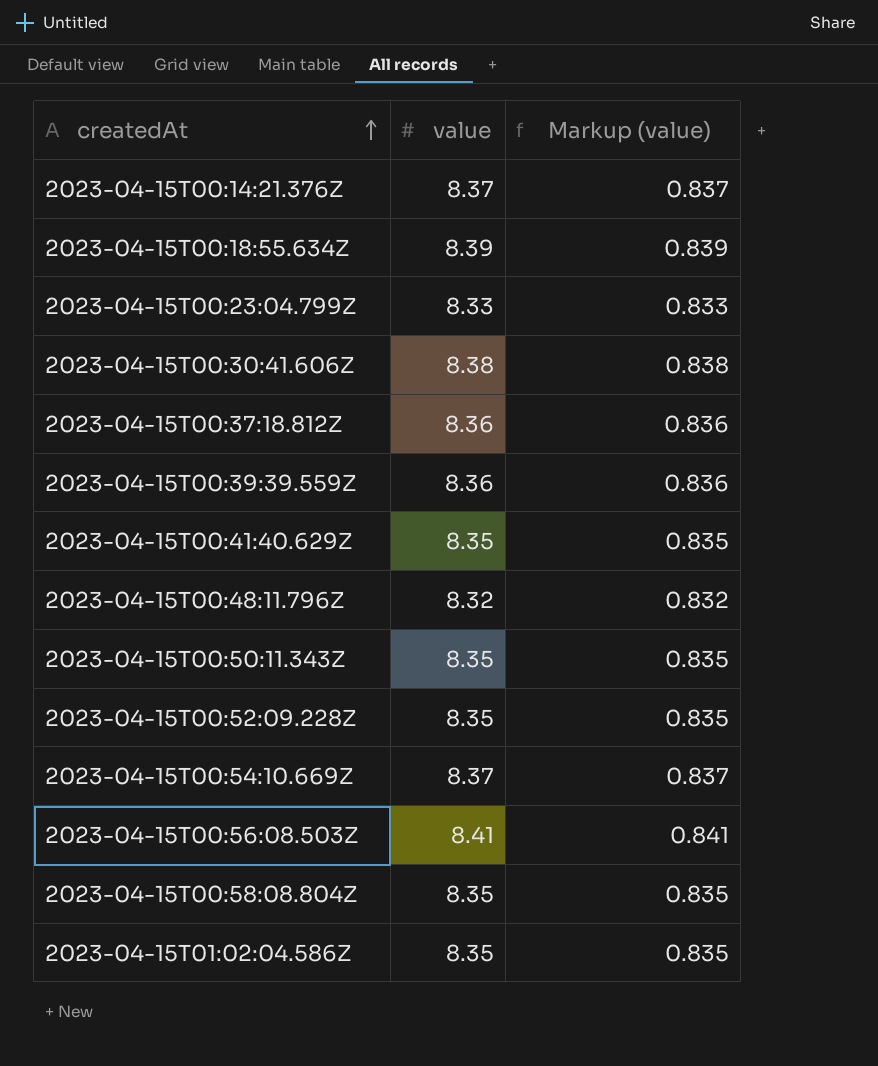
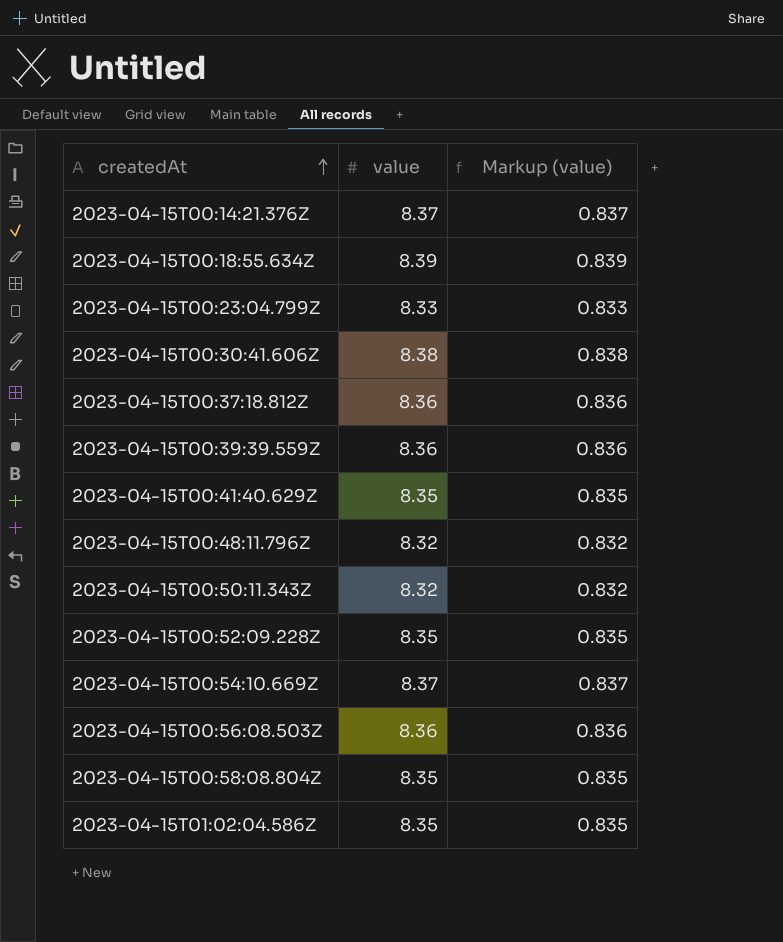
2023-04-15T00:50:11.343Z | value: 8.35 -> 8.32
2023-04-15T00:50:11.343Z | Markup (value): 0.835 -> 0.832
2023-04-15T00:56:08.503Z | value: 8.41 -> 8.36
2023-04-15T00:56:08.503Z | Markup (value): 0.841 -> 0.836

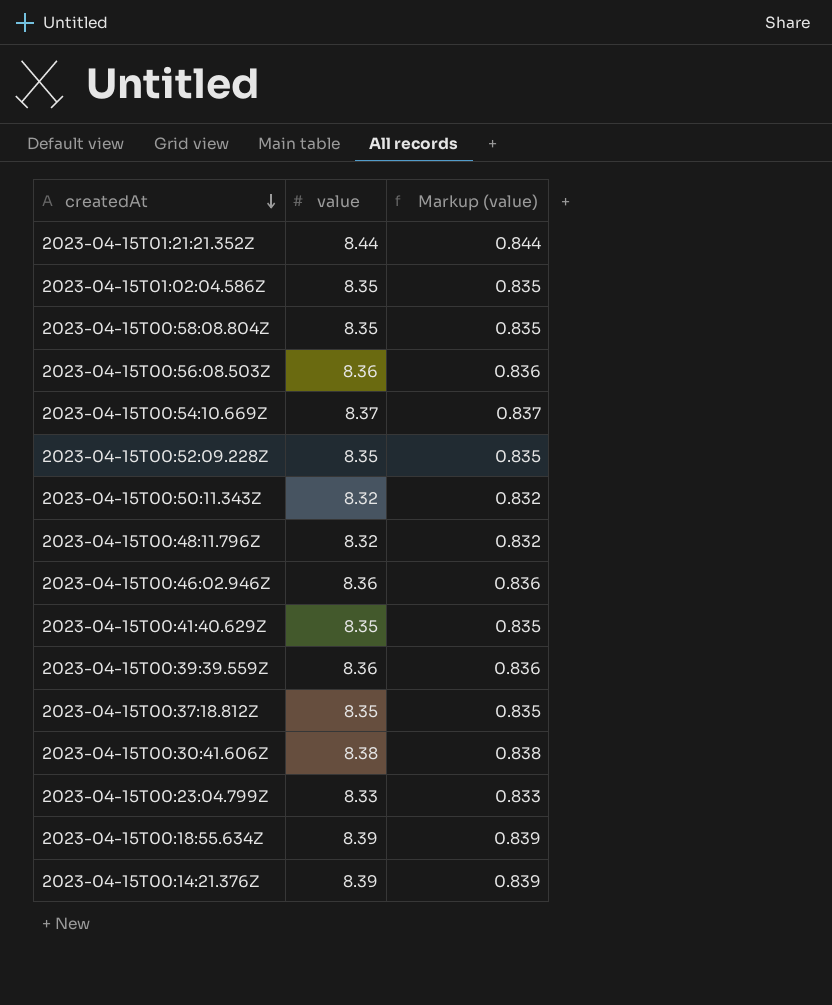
row order: createdAt ascending -> createdAt descending
row 2023-04-15T01:21:21.352Z: none -> 8.44 | 0.844
row 2023-04-15T00:46:02.946Z: none -> 8.36 | 0.836
2023-04-15T00:37:18.812Z | value: 8.36 -> 8.35
2023-04-15T00:37:18.812Z | Markup (value): 0.836 -> 0.835
2023-04-15T00:14:21.376Z | value: 8.37 -> 8.39
2023-04-15T00:14:21.376Z | Markup (value): 0.837 -> 0.839

